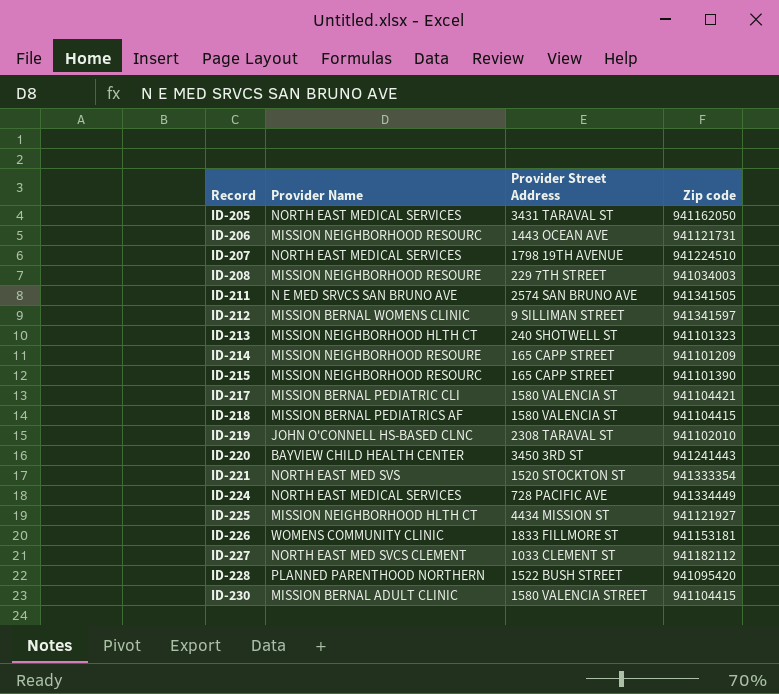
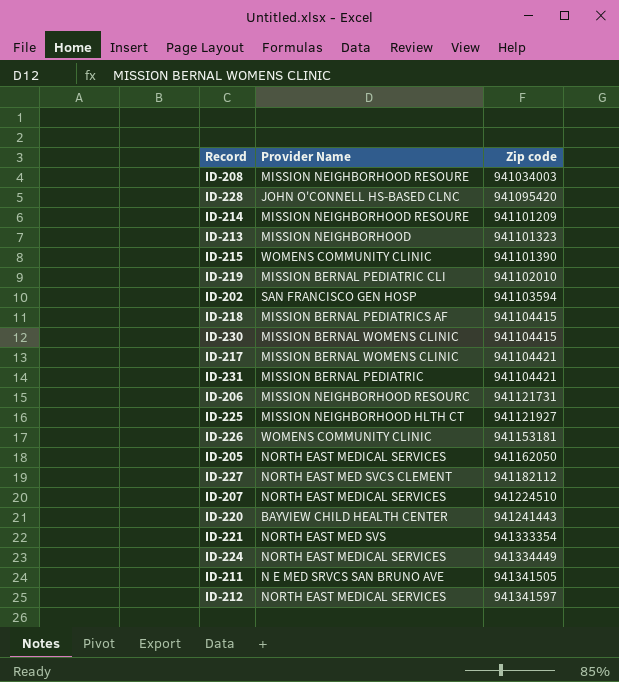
row order: Record ascending -> Zip code ascending
column Provider Street Address | position: 3 -> none
ID-228 | Provider Name: PLANNED PARENTHOOD NORTHERN -> JOHN O'CONNELL HS-BASED CLNC
ID-213 | Provider Name: MISSION NEIGHBORHOOD HLTH CT -> MISSION NEIGHBORHOOD
ID-215 | Provider Name: MISSION NEIGHBORHOOD RESOURC -> WOMENS COMMUNITY CLINIC
ID-219 | Provider Name: JOHN O'CONNELL HS-BASED CLNC -> MISSION BERNAL PEDIATRIC CLI
row ID-202: none -> SAN FRANCISCO GEN HOSP | 941103594
ID-230 | Provider Name: MISSION BERNAL ADULT CLINIC -> MISSION BERNAL WOMENS CLINIC
ID-217 | Provider Name: MISSION BERNAL PEDIATRIC CLI -> MISSION BERNAL WOMENS CLINIC
row ID-231: none -> MISSION BERNAL PEDIATRIC | 941104421
ID-212 | Provider Name: MISSION BERNAL WOMENS CLINIC -> NORTH EAST MEDICAL SERVICES

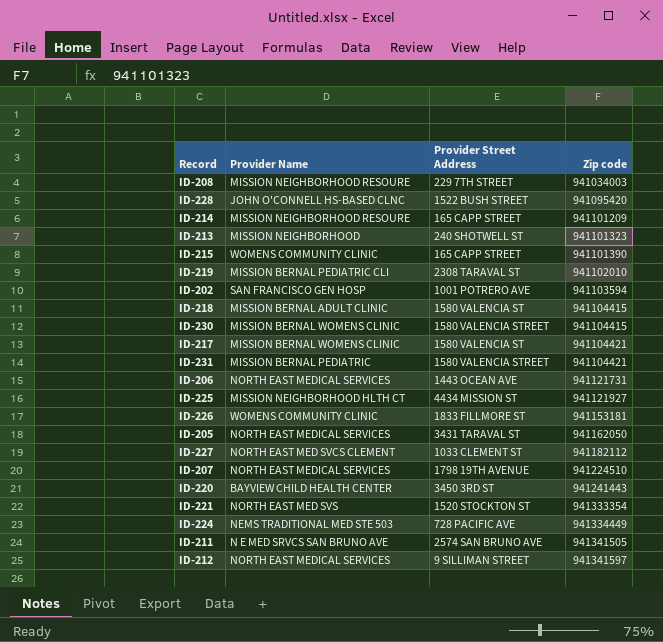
column Provider Street Address | position: none -> 3
ID-218 | Provider Name: MISSION BERNAL PEDIATRICS AF -> MISSION BERNAL ADULT CLINIC
ID-206 | Provider Name: MISSION NEIGHBORHOOD RESOURC -> NORTH EAST MEDICAL SERVICES
ID-224 | Provider Name: NORTH EAST MEDICAL SERVICES -> NEMS TRADITIONAL MED STE 503

